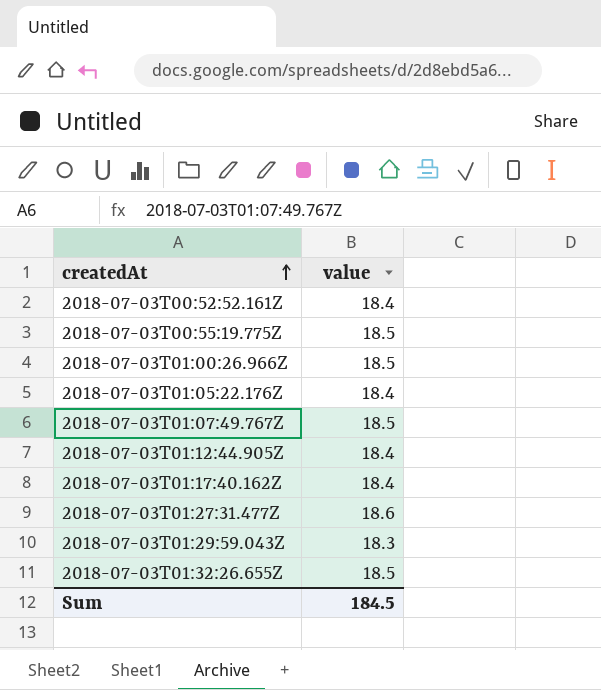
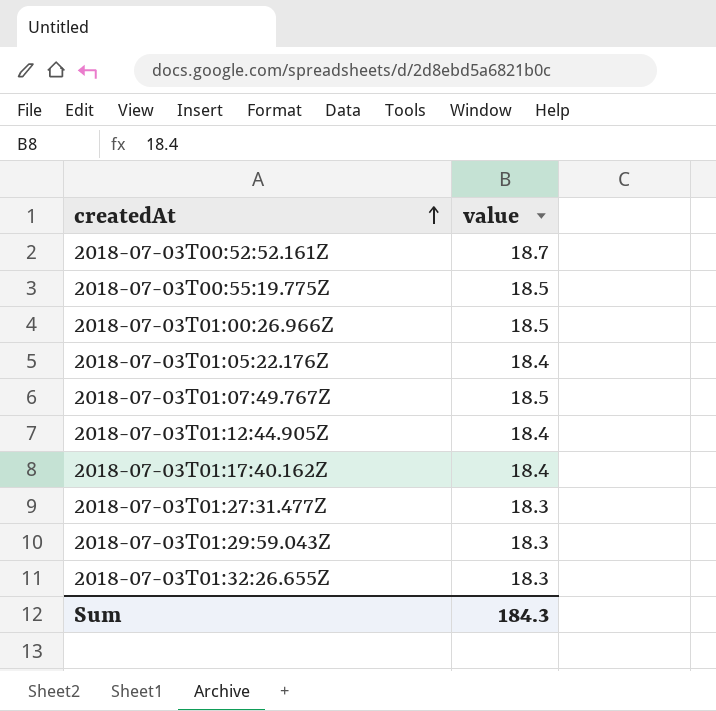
2018-07-03T00:52:52.161Z | value: 18.4 -> 18.7
2018-07-03T01:27:31.477Z | value: 18.6 -> 18.3
2018-07-03T01:32:26.655Z | value: 18.5 -> 18.3
Sum | value: 184.5 -> 184.3

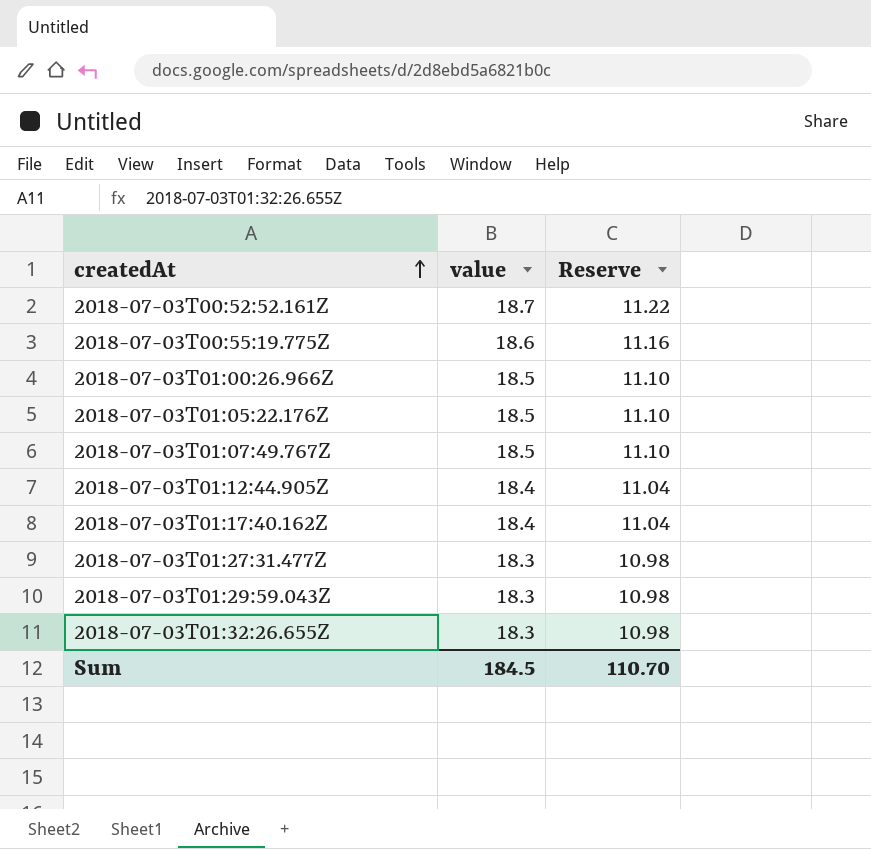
column Reserve | formula: none -> [value] * 0.6
2018-07-03T00:55:19.775Z | value: 18.5 -> 18.6
2018-07-03T01:05:22.176Z | value: 18.4 -> 18.5
Sum | value: 184.3 -> 184.5

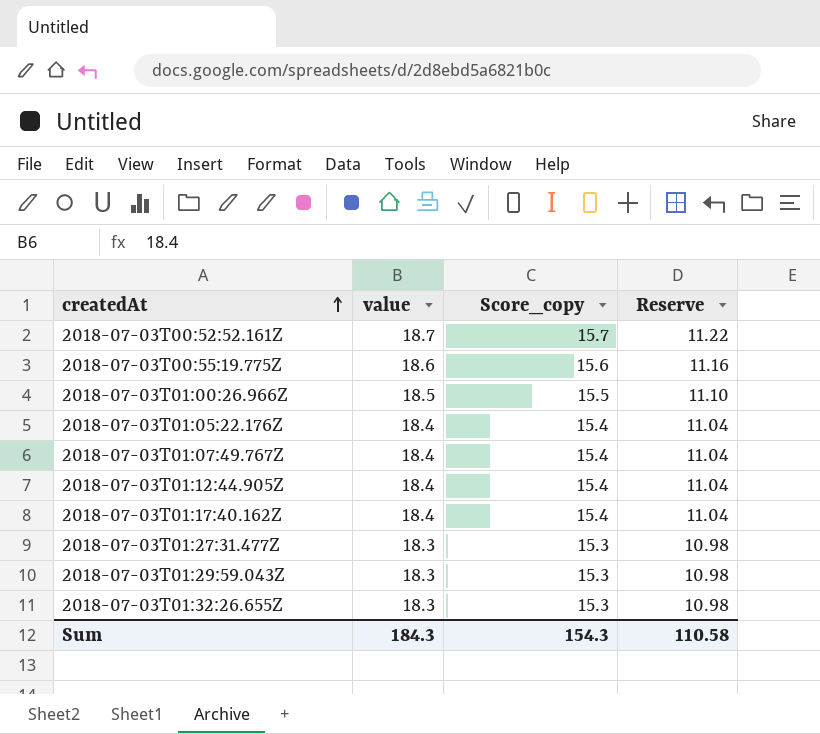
column Score_copy | formula: none -> [value] - 3
2018-07-03T01:05:22.176Z | value: 18.5 -> 18.4
2018-07-03T01:05:22.176Z | Reserve: 11.10 -> 11.04
2018-07-03T01:07:49.767Z | value: 18.5 -> 18.4
2018-07-03T01:07:49.767Z | Reserve: 11.10 -> 11.04
Sum | value: 184.5 -> 184.3
Sum | Reserve: 110.70 -> 110.58

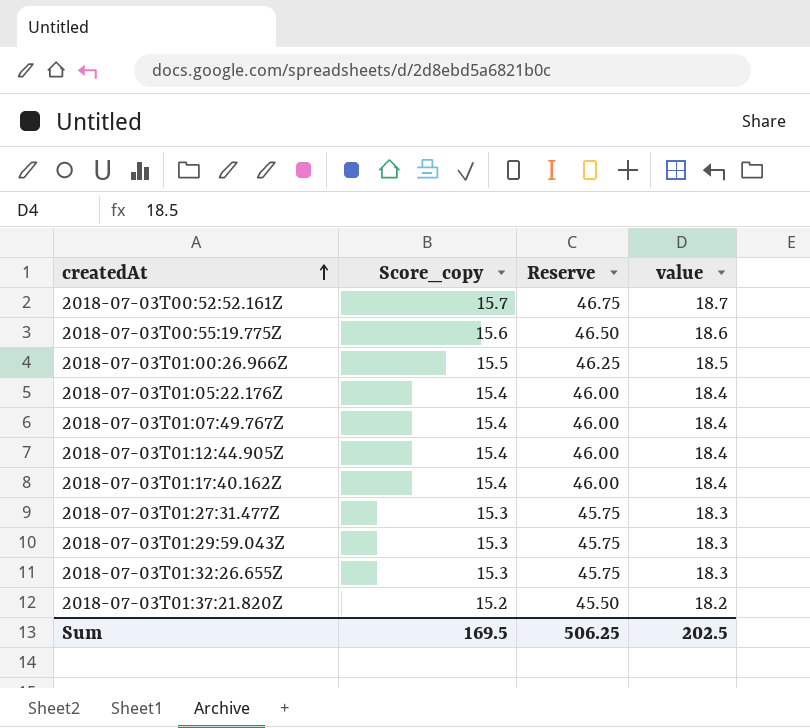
column Reserve | formula: [value] * 0.6 -> [value] * 2.5
column value | position: 2 -> 4
row 2018-07-03T01:37:21.820Z: none -> 15.2 | 45.50 | 18.2
Sum | Score_copy: 154.3 -> 169.5
Sum | Reserve: 110.58 -> 506.25
Sum | value: 184.3 -> 202.5

